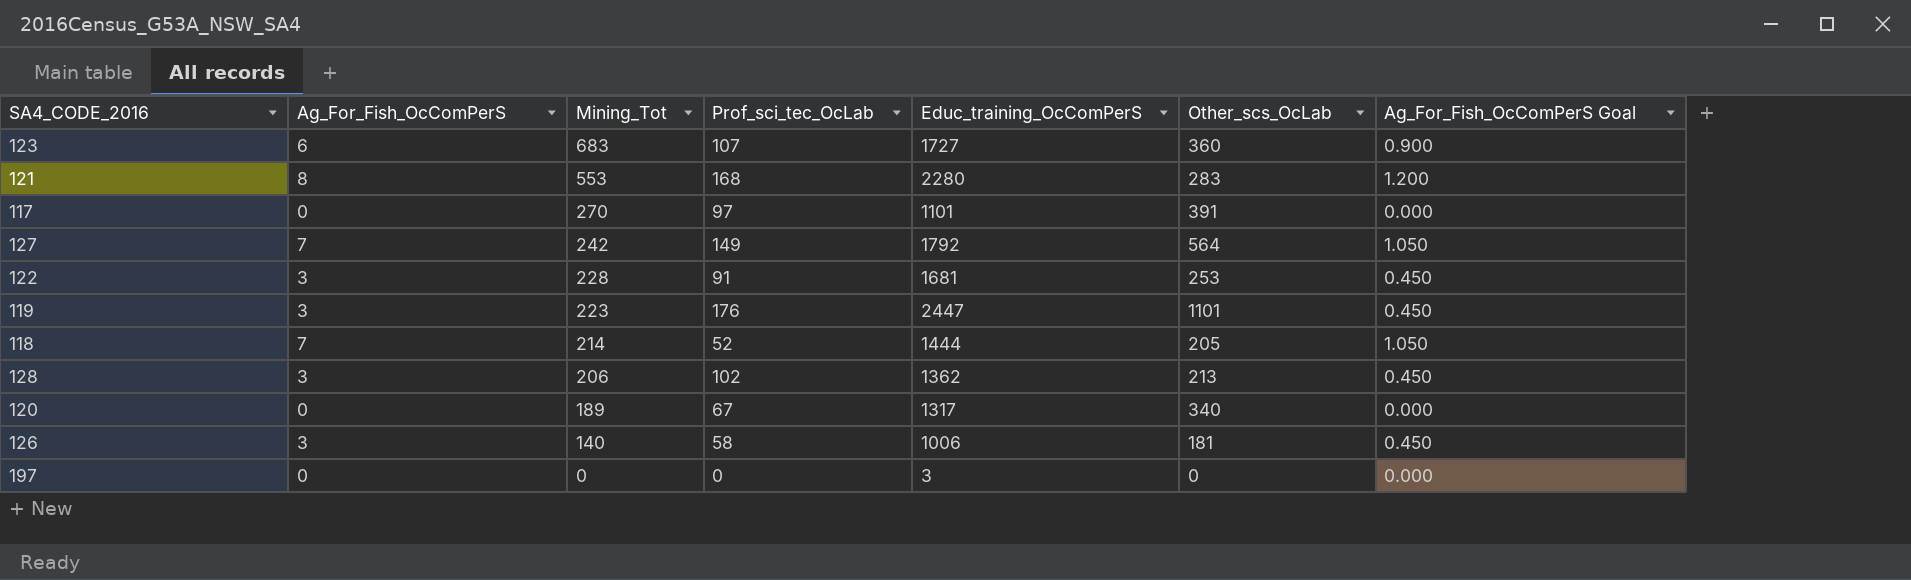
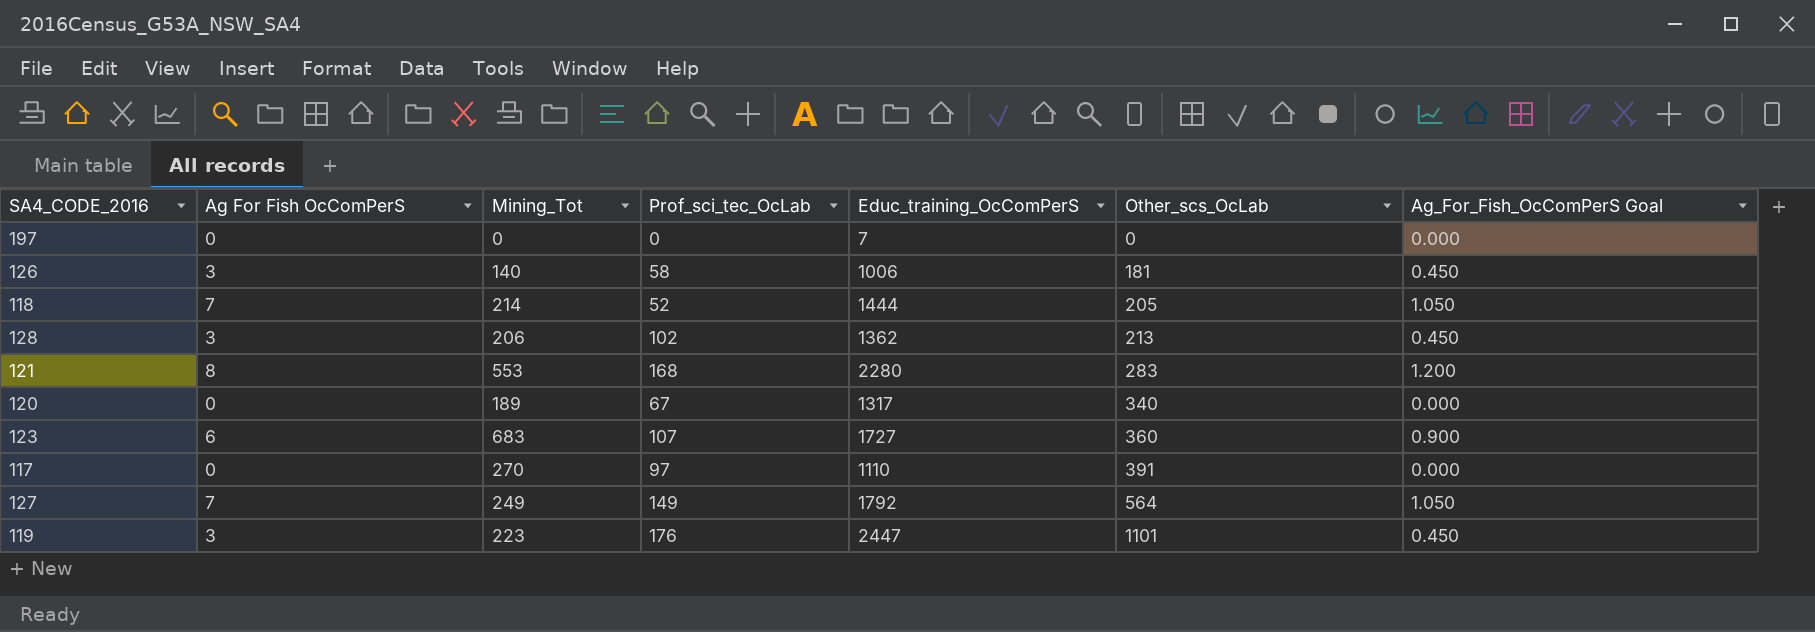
row order: Mining_Tot descending -> Other_scs_OcLab ascending
column name: Ag_For_Fish_OcComPerS -> Ag For Fish OcComPerS
row 122: 3 | 228 | 91 | 1681 | 253 | 0.450 -> none
197 | Educ_training_OcComPerS: 3 -> 7
117 | Educ_training_OcComPerS: 1101 -> 1110
127 | Mining_Tot: 242 -> 249

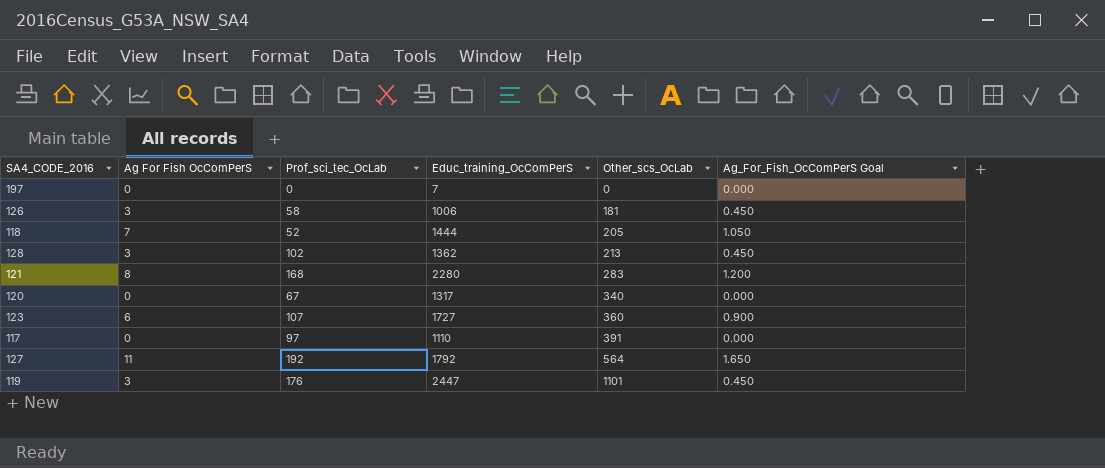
column Mining_Tot | position: 3 -> none
127 | Ag For Fish OcComPerS: 7 -> 11
127 | Prof_sci_tec_OcLab: 149 -> 192
127 | Ag_For_Fish_OcComPerS Goal: 1.050 -> 1.650

